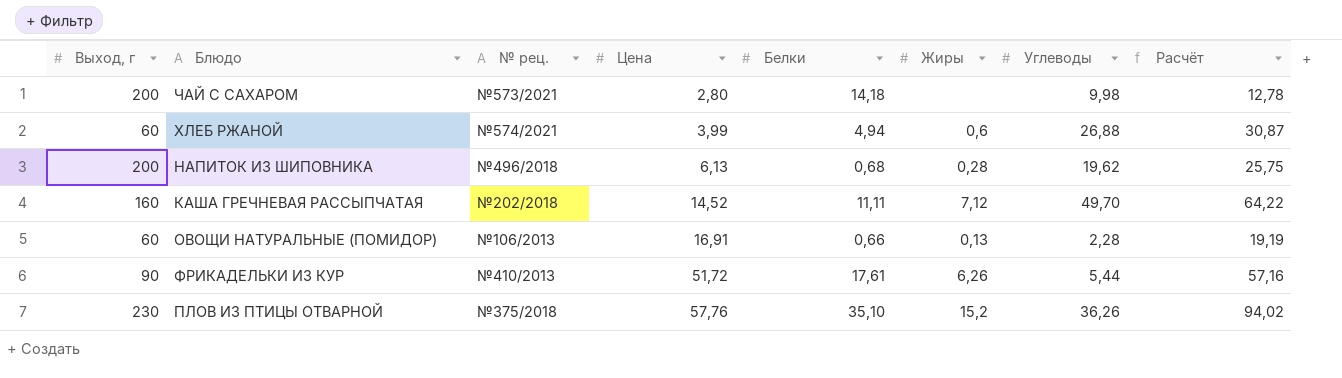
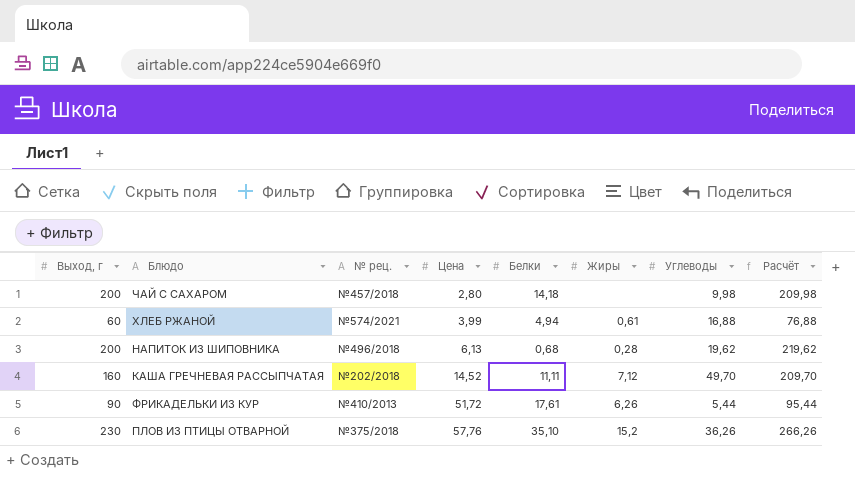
column Расчёт | formula: [Цена] + [Углеводы] -> [Выход, г] + [Углеводы]
row ОВОЩИ НАТУРАЛЬНЫЕ (ПОМИДОР): 60 | №106/2013 | 16,91 | 0,66 | 0,13 | 2,28 | 19,19 -> none
ЧАЙ С САХАРОМ | № рец.: №573/2021 -> №457/2018
ХЛЕБ РЖАНОЙ | Жиры: 0,6 -> 0,61
ХЛЕБ РЖАНОЙ | Углеводы: 26,88 -> 16,88

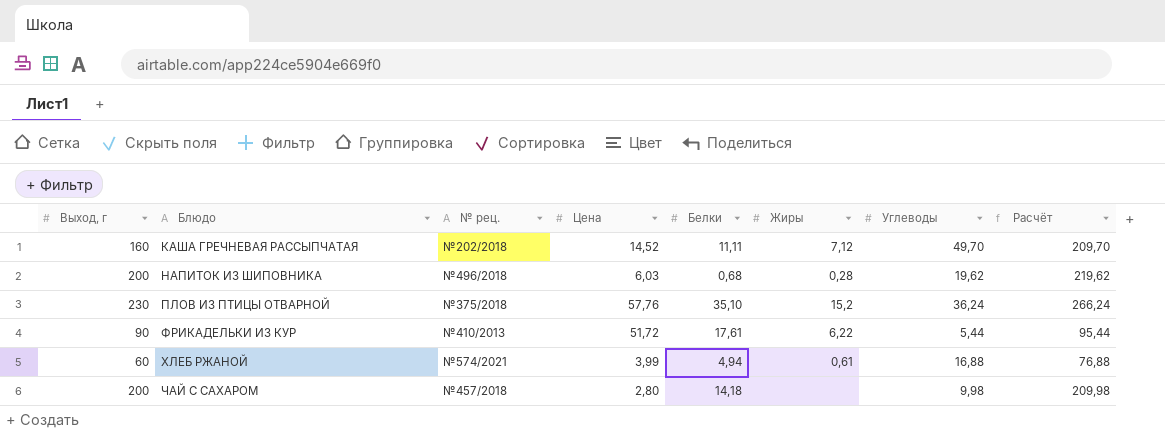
row order: Цена ascending -> Блюдо ascending
НАПИТОК ИЗ ШИПОВНИКА | Цена: 6,13 -> 6,03
ПЛОВ ИЗ ПТИЦЫ ОТВАРНОЙ | Углеводы: 36,26 -> 36,24
ПЛОВ ИЗ ПТИЦЫ ОТВАРНОЙ | Расчёт: 266,26 -> 266,24
ФРИКАДЕЛЬКИ ИЗ КУР | Жиры: 6,26 -> 6,22

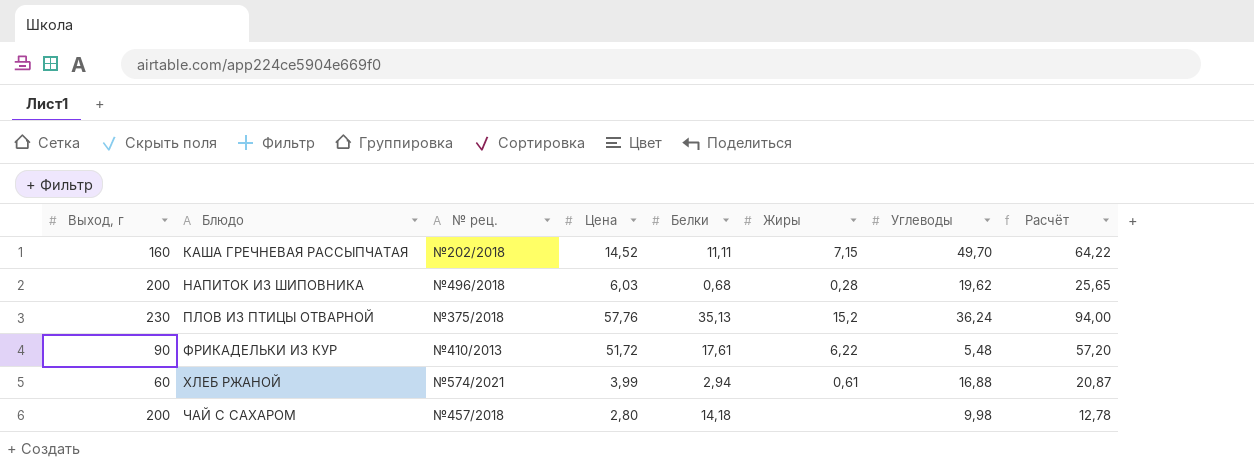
column Расчёт | formula: [Выход, г] + [Углеводы] -> [Цена] + [Углеводы]
КАША ГРЕЧНЕВАЯ РАССЫПЧАТАЯ | Жиры: 7,12 -> 7,15
ПЛОВ ИЗ ПТИЦЫ ОТВАРНОЙ | Белки: 35,10 -> 35,13
ФРИКАДЕЛЬКИ ИЗ КУР | Углеводы: 5,44 -> 5,48
ХЛЕБ РЖАНОЙ | Белки: 4,94 -> 2,94

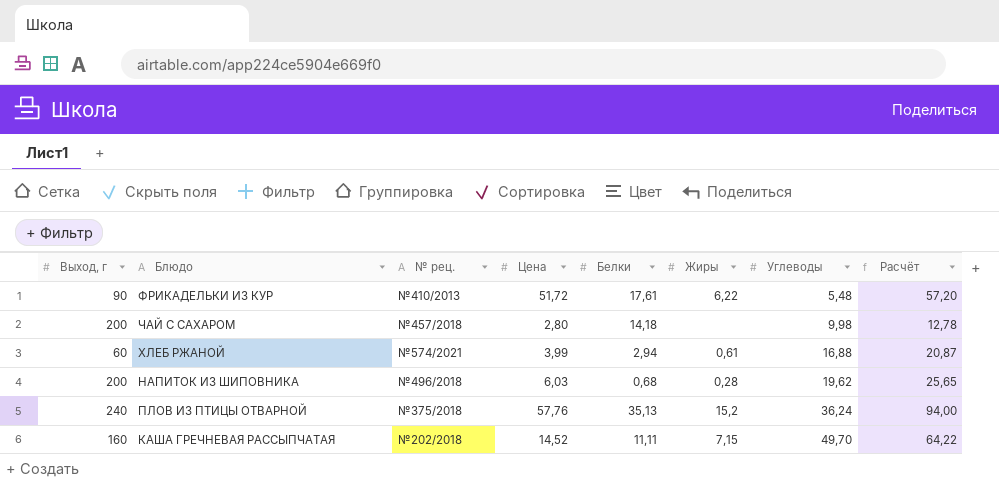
row order: Блюдо ascending -> Углеводы ascending
ПЛОВ ИЗ ПТИЦЫ ОТВАРНОЙ | Выход, г: 230 -> 240

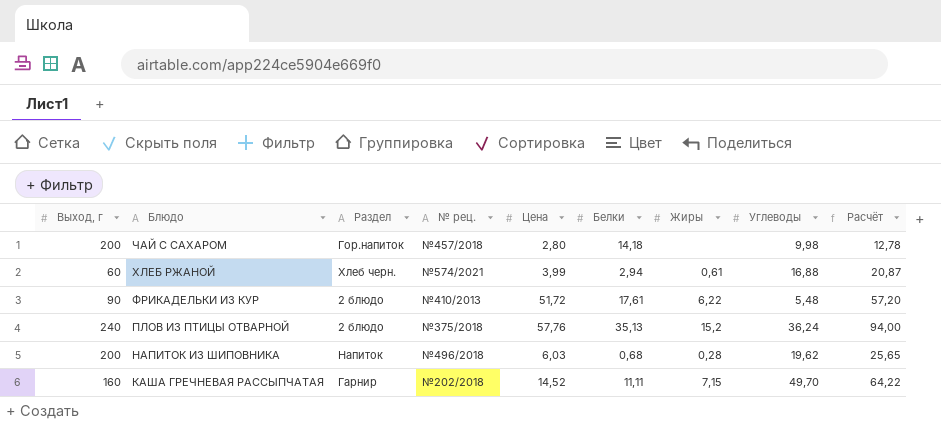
row order: Углеводы ascending -> Блюдо descending
column Раздел | position: none -> 3

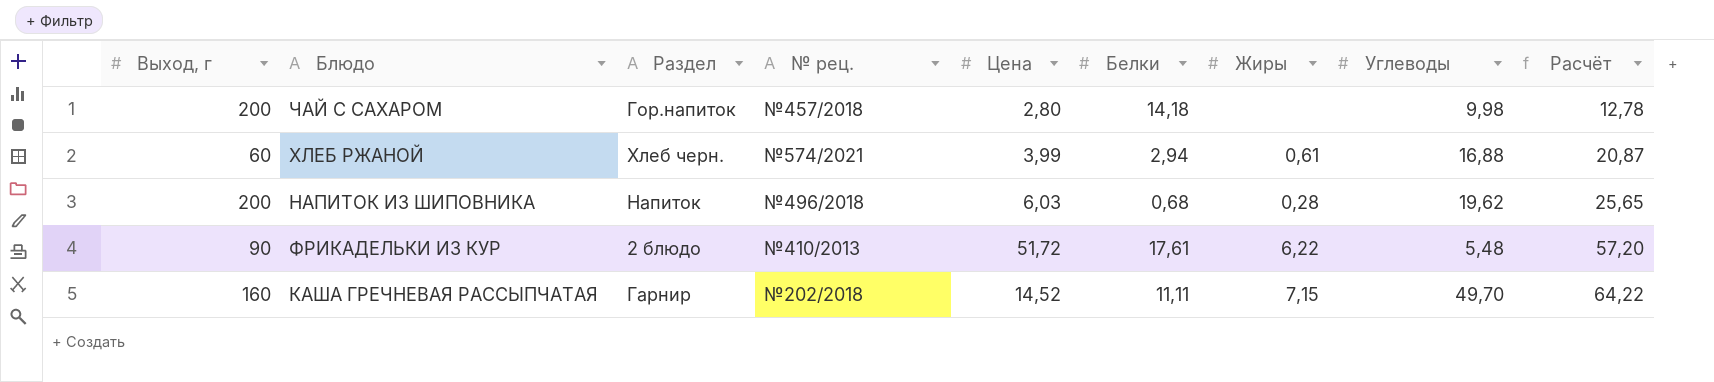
row order: Блюдо descending -> Расчёт ascending
row ПЛОВ ИЗ ПТИЦЫ ОТВАРНОЙ: 240 | 2 блюдо | №375/2018 | 57,76 | 35,13 | 15,2 | 36,24 | 94,00 -> none

